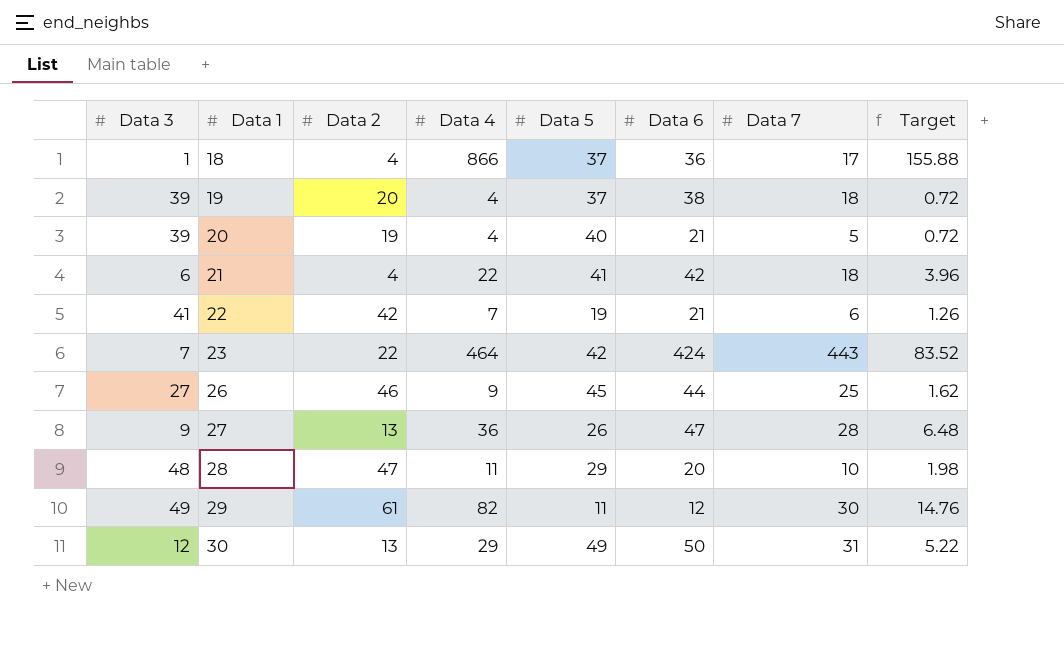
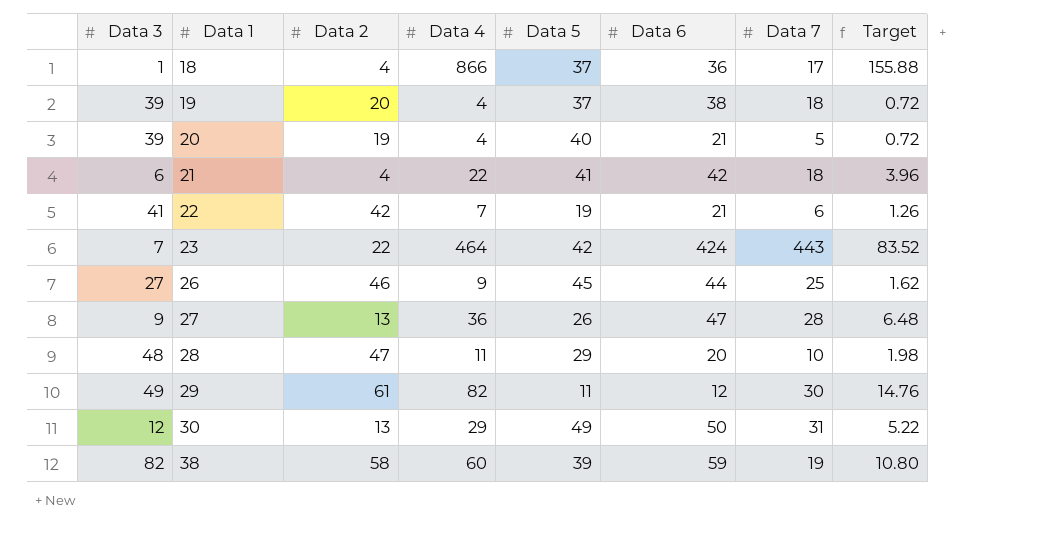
row 38: none -> 82 | 58 | 60 | 39 | 59 | 19 | 10.80

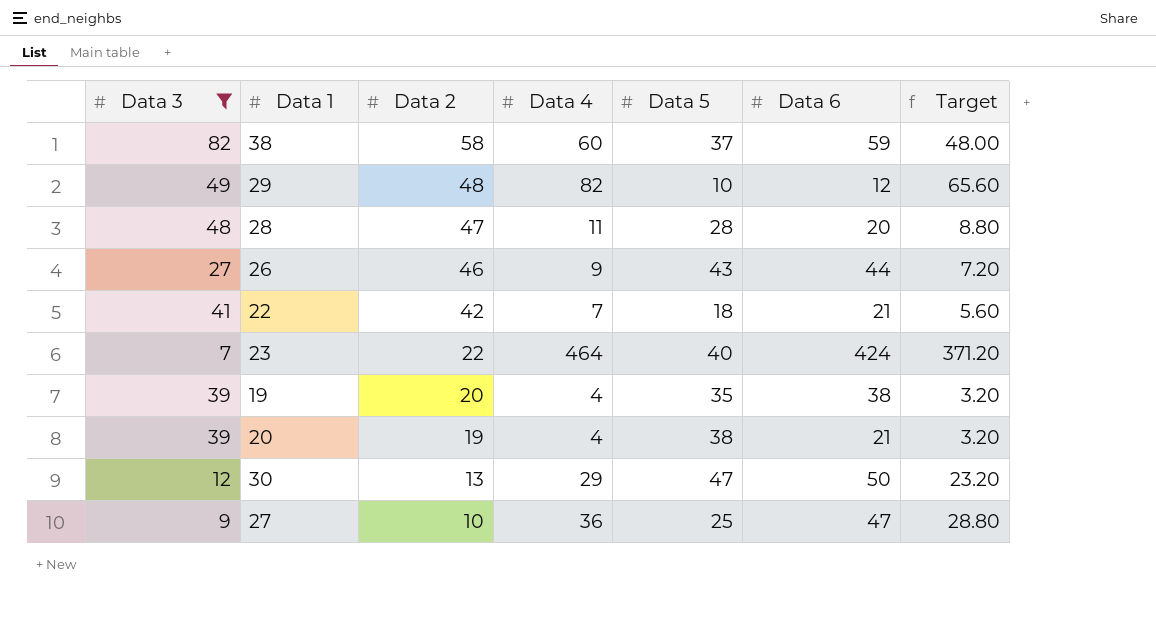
filter: none -> Data 3 >= 7
row order: Data 1 ascending -> Data 2 descending
column Data 7 | position: 7 -> none
column Target | formula: [Data 4] * 0.18 -> [Data 4] * 0.8
38 | Data 5: 39 -> 37
29 | Data 2: 61 -> 48
29 | Data 5: 11 -> 10
28 | Data 5: 29 -> 28
26 | Data 5: 45 -> 43
22 | Data 5: 19 -> 18
23 | Data 5: 42 -> 40
19 | Data 5: 37 -> 35
20 | Data 5: 40 -> 38
30 | Data 5: 49 -> 47
27 | Data 2: 13 -> 10
27 | Data 5: 26 -> 25

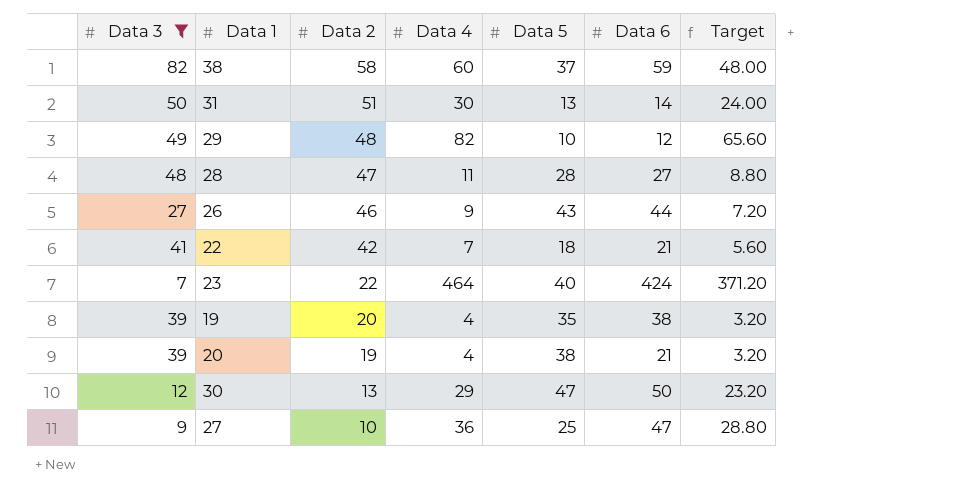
row 31: none -> 50 | 51 | 30 | 13 | 14 | 24.00
28 | Data 6: 20 -> 27

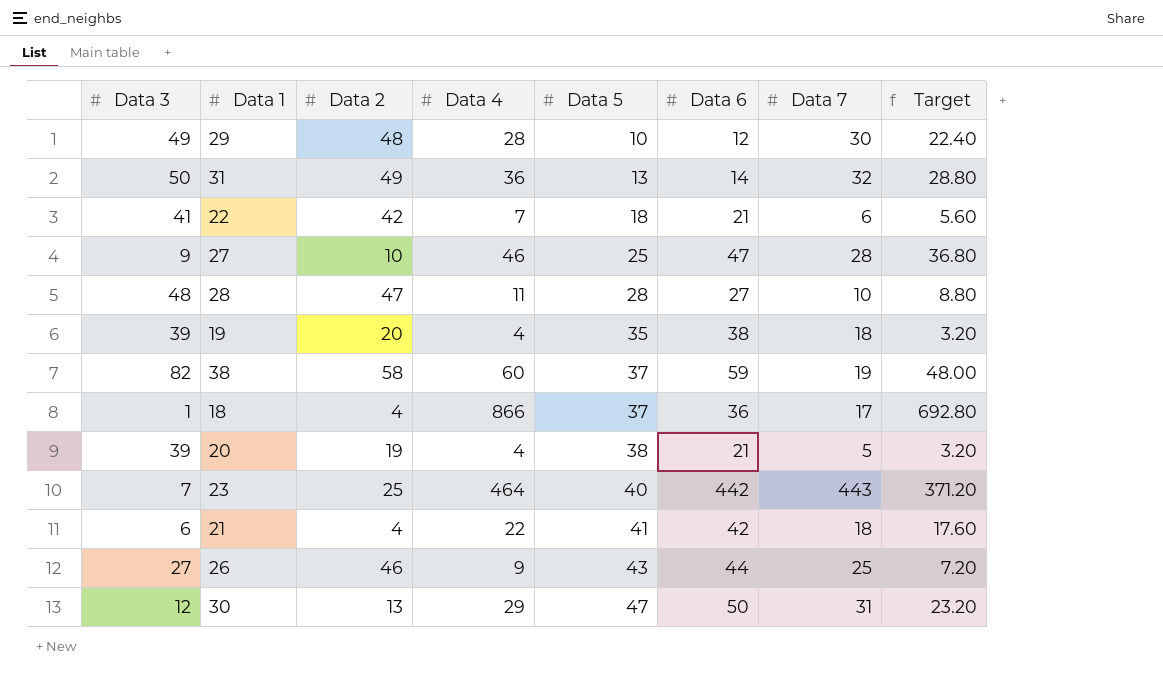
filter: Data 3 >= 7 -> none
row order: Data 2 descending -> Data 5 ascending
column Data 7 | position: none -> 7
29 | Data 4: 82 -> 28
29 | Target: 65.60 -> 22.40
31 | Data 2: 51 -> 49
31 | Data 4: 30 -> 36
31 | Target: 24.00 -> 28.80
27 | Data 4: 36 -> 46
27 | Target: 28.80 -> 36.80
23 | Data 2: 22 -> 25
23 | Data 6: 424 -> 442

